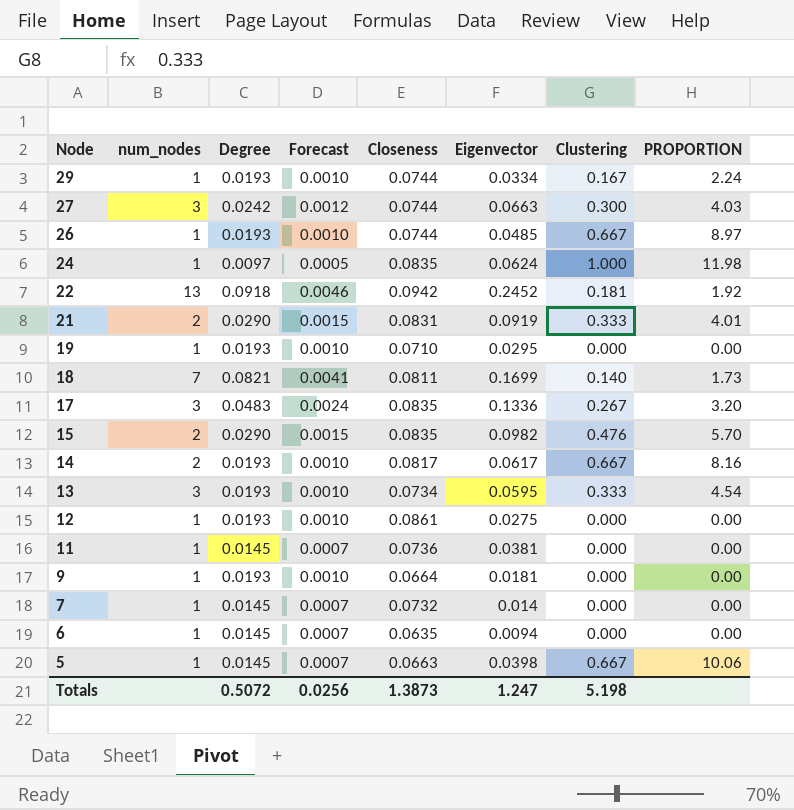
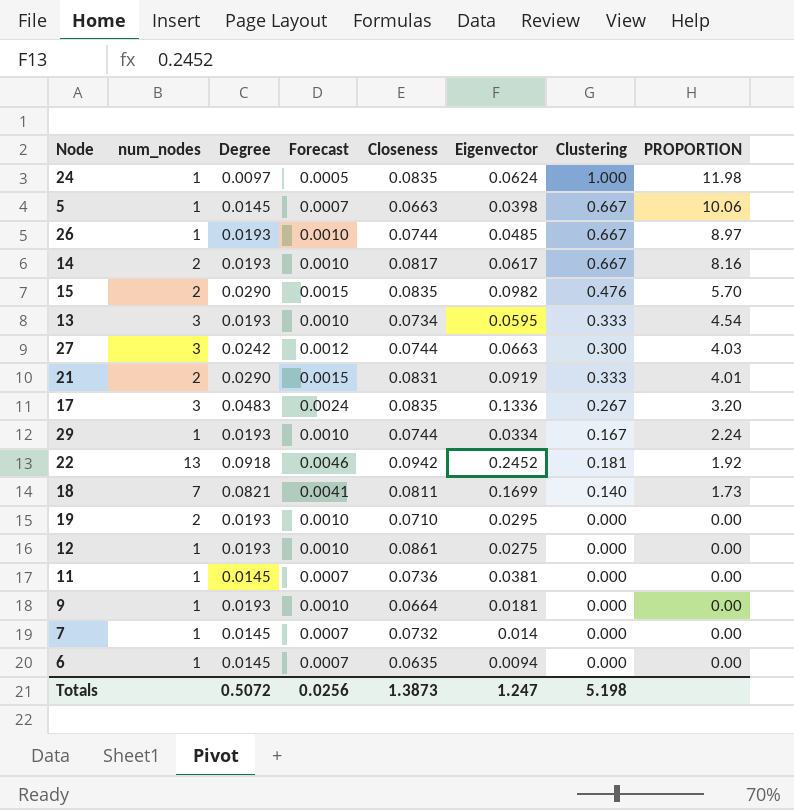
row order: Node descending -> PROPORTION descending
19 | num_nodes: 1 -> 2

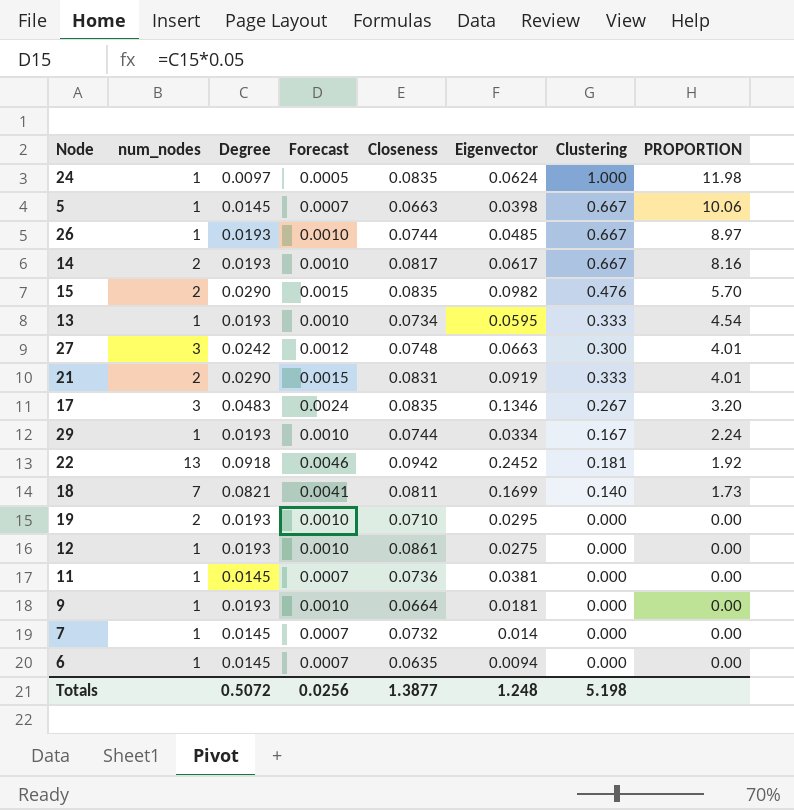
13 | num_nodes: 3 -> 1
27 | Closeness: 0.0744 -> 0.0748
27 | PROPORTION: 4.03 -> 4.01
17 | Eigenvector: 0.1336 -> 0.1346
Totals | Closeness: 1.3873 -> 1.3877
Totals | Eigenvector: 1.247 -> 1.248

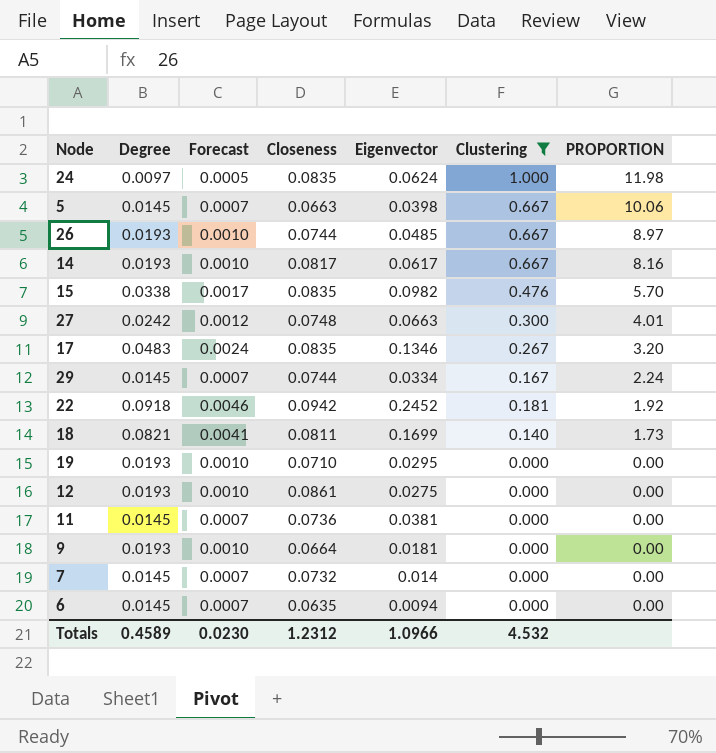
filter: none -> Clustering != 0.333
column num_nodes | position: 2 -> none
15 | Degree: 0.0290 -> 0.0338
15 | Forecast: 0.0015 -> 0.0017
29 | Degree: 0.0193 -> 0.0145
29 | Forecast: 0.0010 -> 0.0007
Totals | Degree: 0.5072 -> 0.4589
Totals | Forecast: 0.0256 -> 0.0230
Totals | Closeness: 1.3877 -> 1.2312
Totals | Eigenvector: 1.248 -> 1.0966
Totals | Clustering: 5.198 -> 4.532

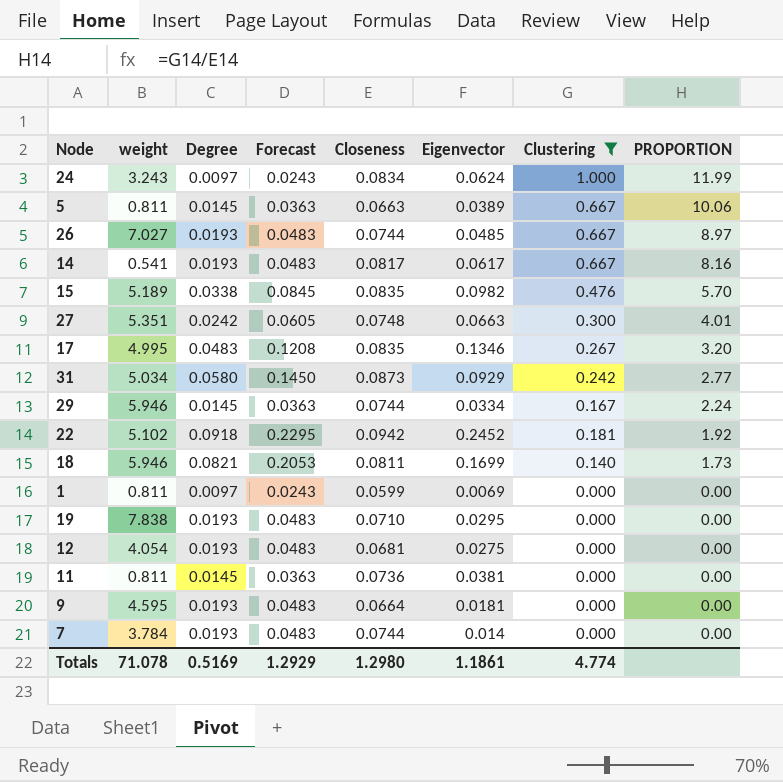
column weight | position: none -> 2
column Forecast | formula: [Degree] * 0.05 -> [Degree] * 2.5
row 6: 0.0145 | 0.0007 | 0.0635 | 0.0094 | 0.000 | 0.00 -> none
24 | Closeness: 0.0835 -> 0.0834
24 | PROPORTION: 11.98 -> 11.99
5 | Eigenvector: 0.0398 -> 0.0389
row 31: none -> 5.034 | 0.0580 | 0.1450 | 0.0873 | 0.0929 | 0.242 | 2.77
row 1: none -> 0.811 | 0.0097 | 0.0243 | 0.0599 | 0.0069 | 0.000 | 0.00
12 | Closeness: 0.0861 -> 0.0681
7 | Degree: 0.0145 -> 0.0193
7 | Closeness: 0.0732 -> 0.0744
Totals | Degree: 0.4589 -> 0.5169
Totals | Forecast: 0.0230 -> 1.2929
Totals | Closeness: 1.2312 -> 1.2980
Totals | Eigenvector: 1.0966 -> 1.1861
Totals | Clustering: 4.532 -> 4.774

